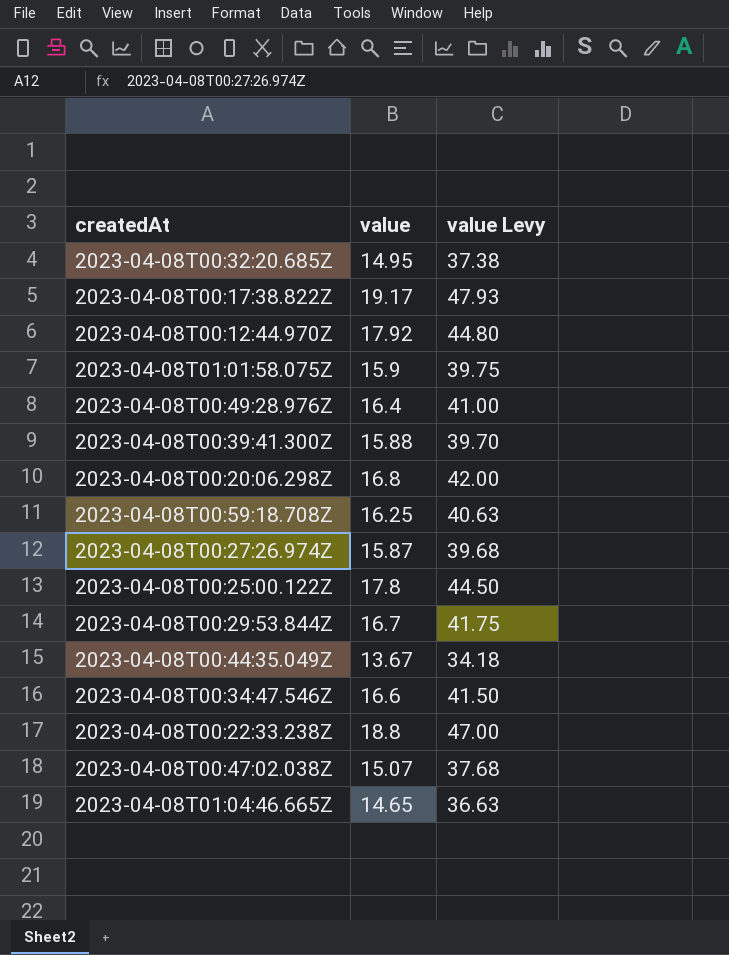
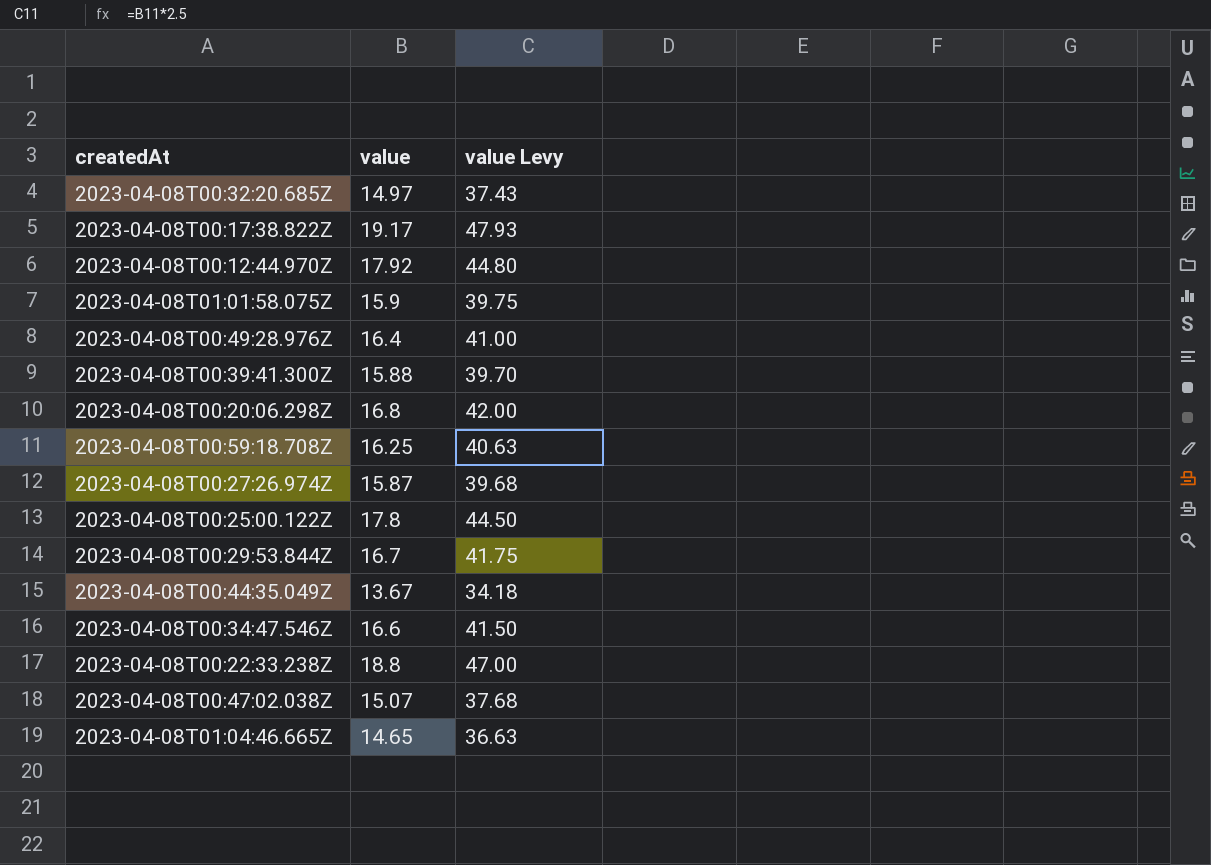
2023-04-08T00:32:20.685Z | value: 14.95 -> 14.97
2023-04-08T00:32:20.685Z | value Levy: 37.38 -> 37.43

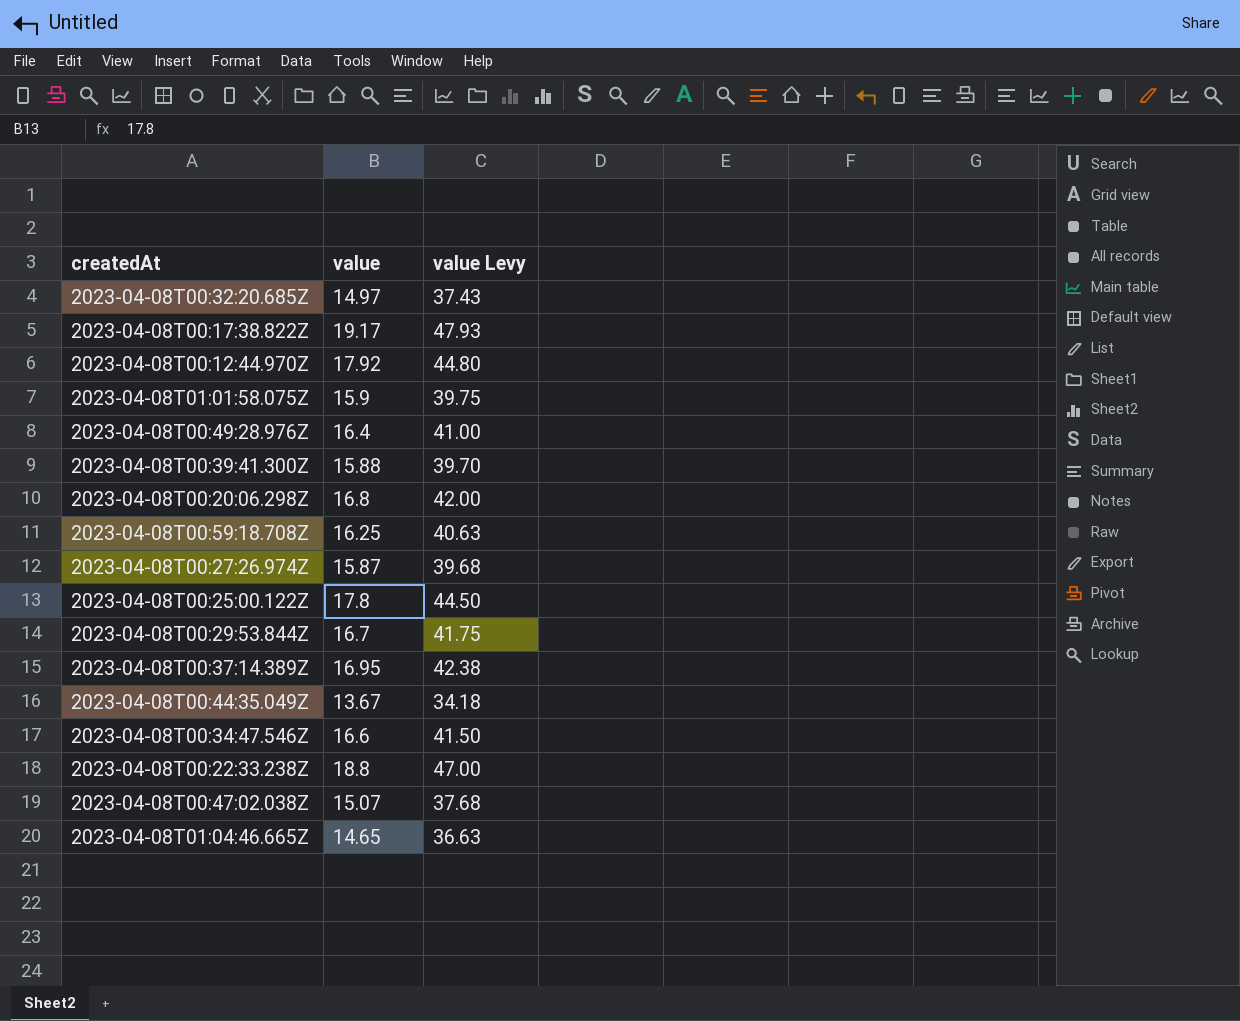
row 2023-04-08T00:37:14.389Z: none -> 16.95 | 42.38

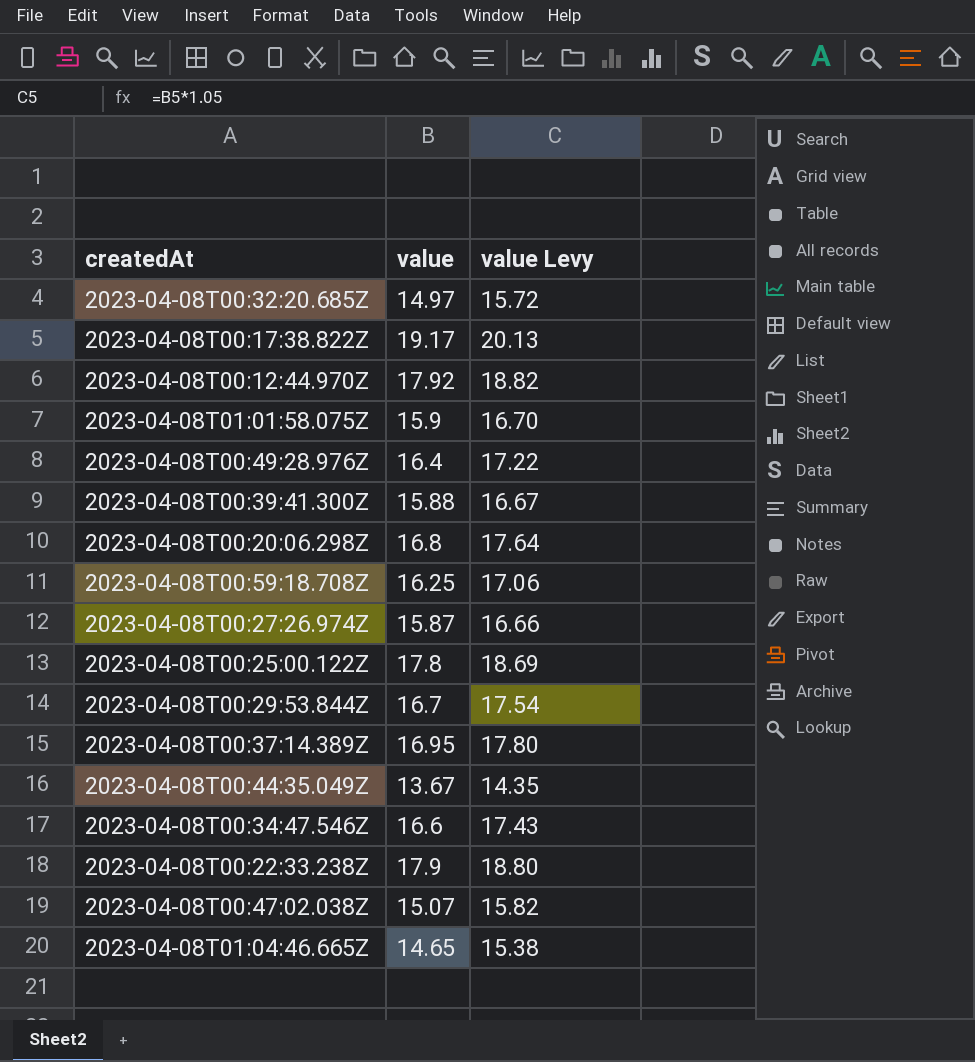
column value Levy | formula: [value] * 2.5 -> [value] * 1.05
2023-04-08T00:22:33.238Z | value: 18.8 -> 17.9

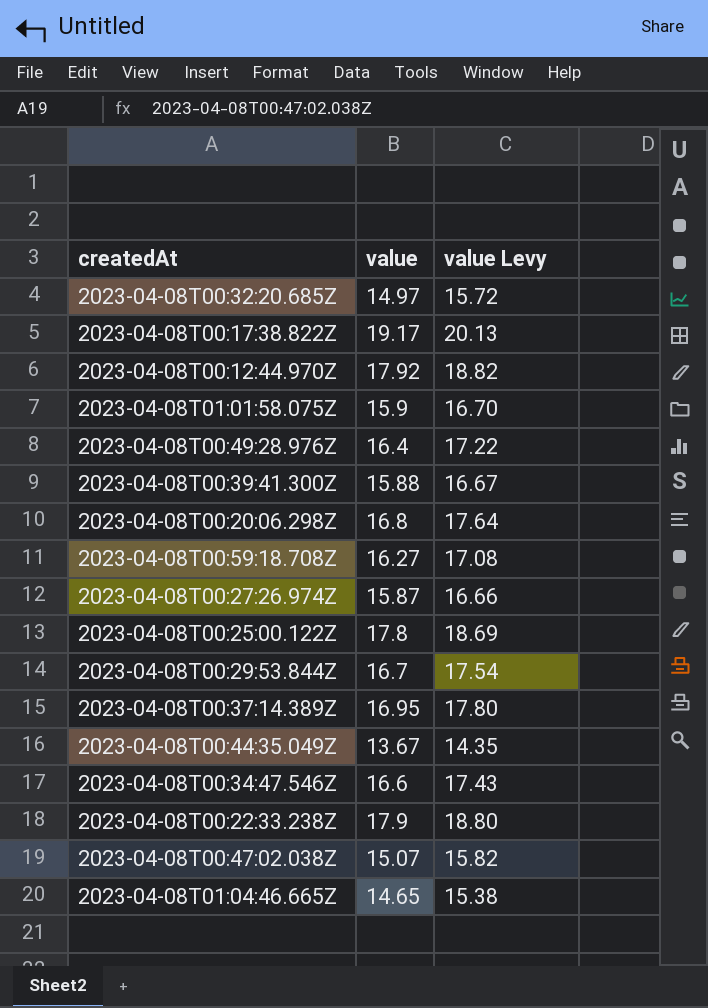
2023-04-08T00:59:18.708Z | value: 16.25 -> 16.27
2023-04-08T00:59:18.708Z | value Levy: 17.06 -> 17.08

